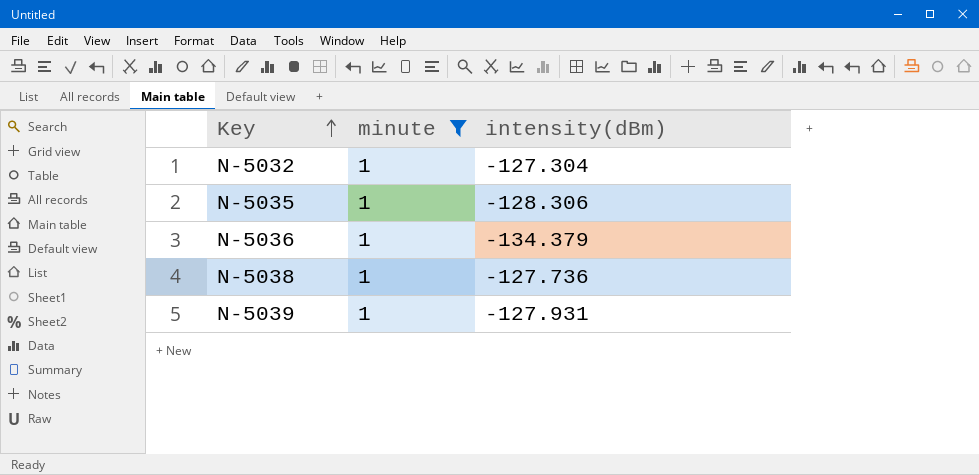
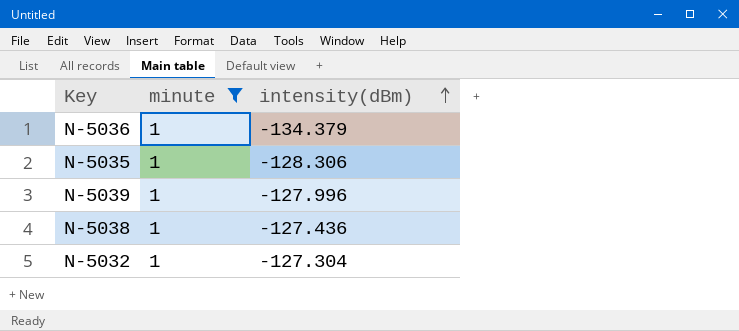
row order: Key ascending -> intensity(dBm) ascending
N-5039 | intensity(dBm): -127.931 -> -127.996
N-5038 | intensity(dBm): -127.736 -> -127.436

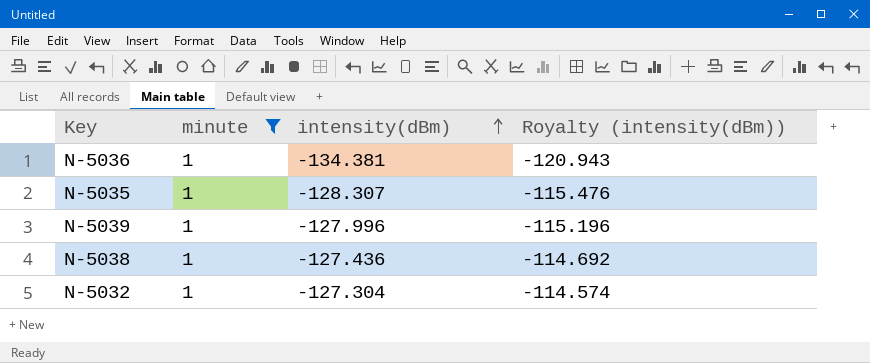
column Royalty (intensity(dBm)) | formula: none -> [intensity(dBm)] * 0.9
N-5036 | intensity(dBm): -134.379 -> -134.381
N-5035 | intensity(dBm): -128.306 -> -128.307

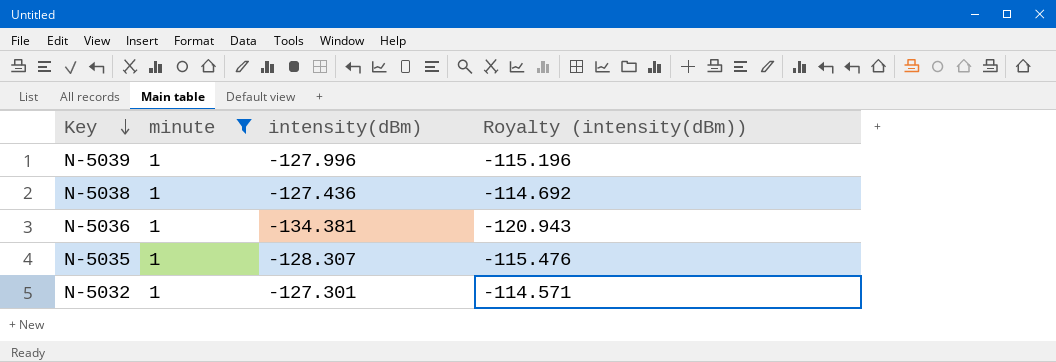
row order: intensity(dBm) ascending -> Key descending
N-5032 | intensity(dBm): -127.304 -> -127.301
N-5032 | Royalty (intensity(dBm)): -114.574 -> -114.571

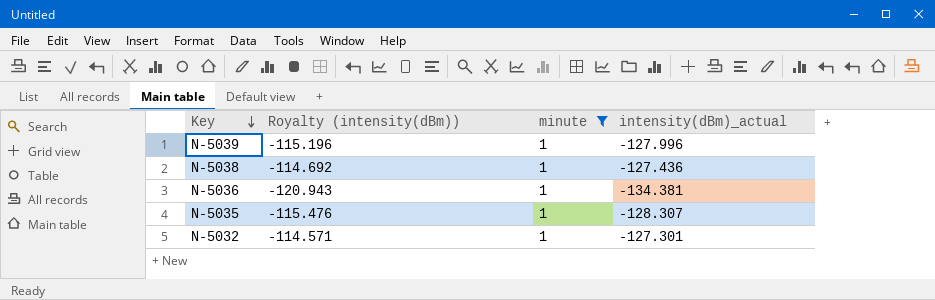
column Royalty (intensity(dBm)) | position: 4 -> 2
column name: intensity(dBm) -> intensity(dBm)_actual

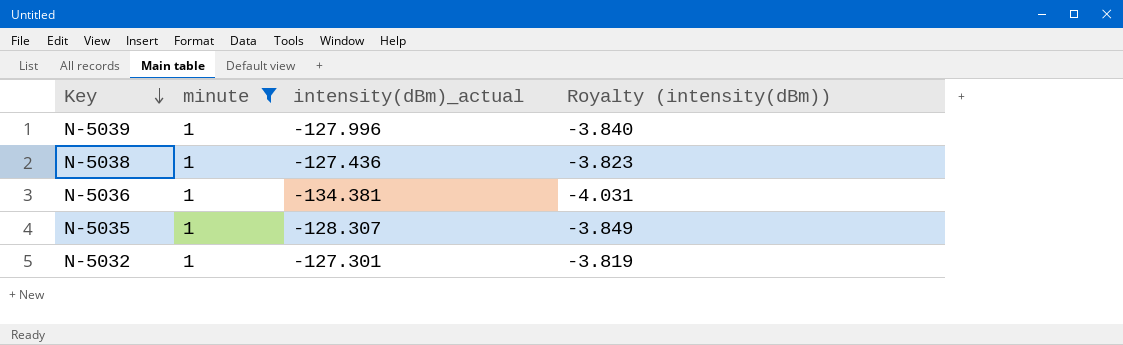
column Royalty (intensity(dBm)) | formula: [intensity(dBm)_actual] * 0.9 -> [intensity(dBm)_actual] * 0.03
column Royalty (intensity(dBm)) | position: 2 -> 4

